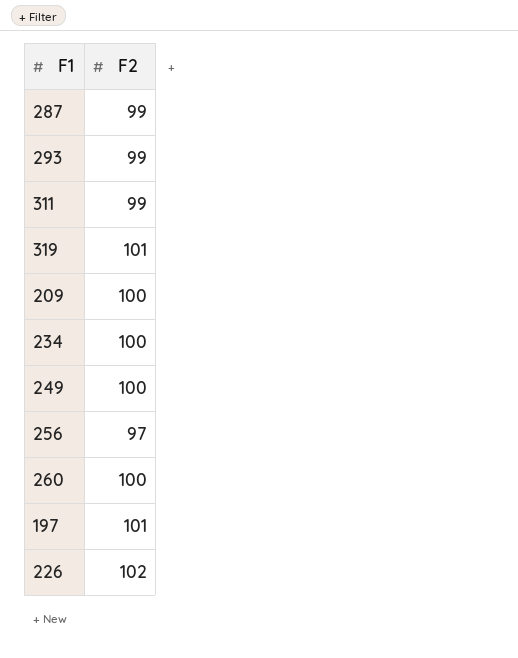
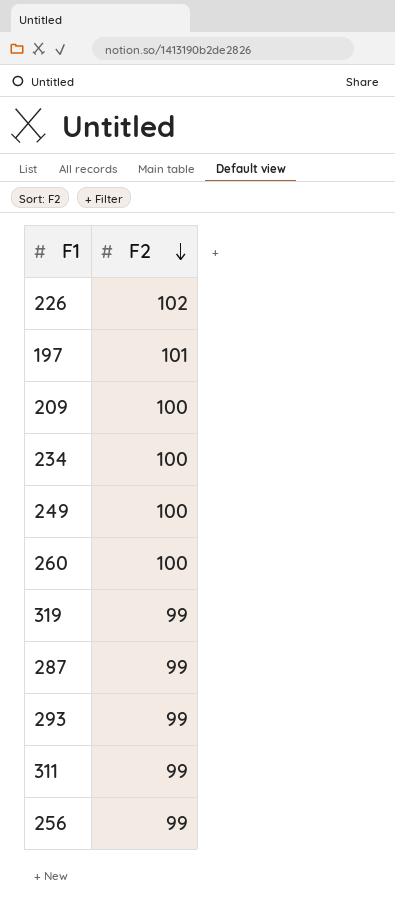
row order: none -> F2 descending
319 | F2: 101 -> 99
256 | F2: 97 -> 99

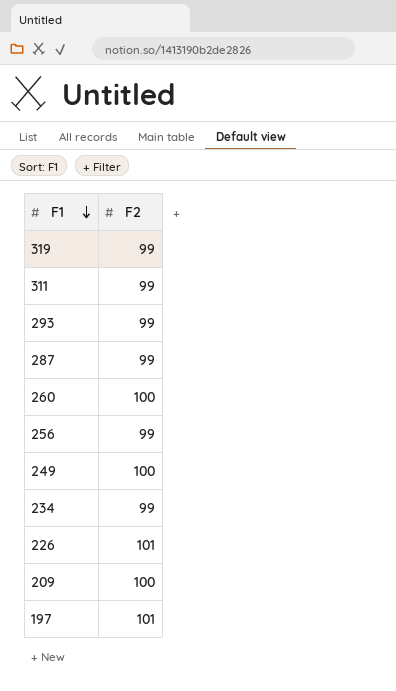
row order: F2 descending -> F1 descending
234 | F2: 100 -> 99
226 | F2: 102 -> 101

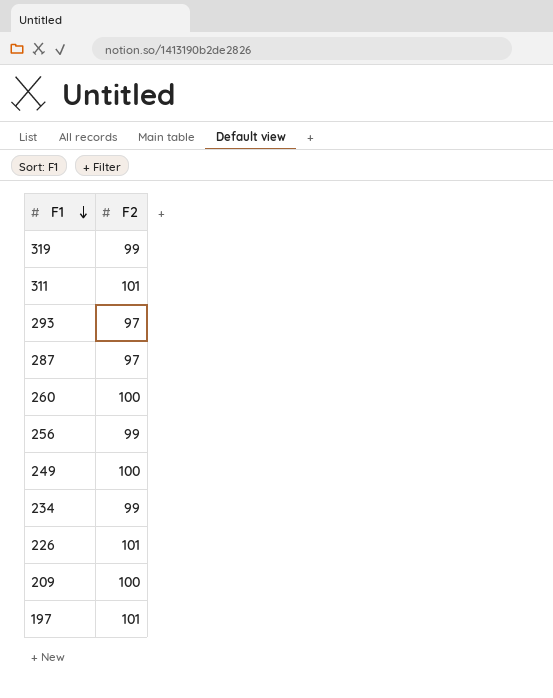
311 | F2: 99 -> 101
293 | F2: 99 -> 97
287 | F2: 99 -> 97

